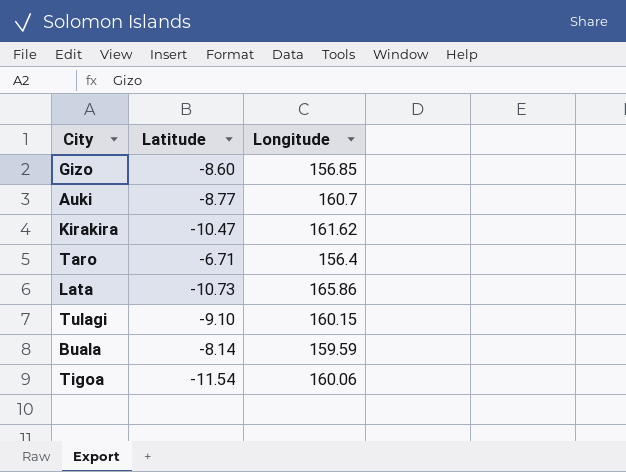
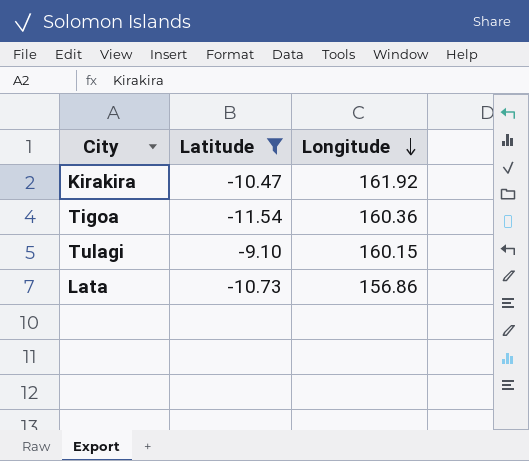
filter: none -> Latitude <= -9.10
row order: none -> Longitude descending
Kirakira | Longitude: 161.62 -> 161.92
Tigoa | Longitude: 160.06 -> 160.36
Lata | Longitude: 165.86 -> 156.86

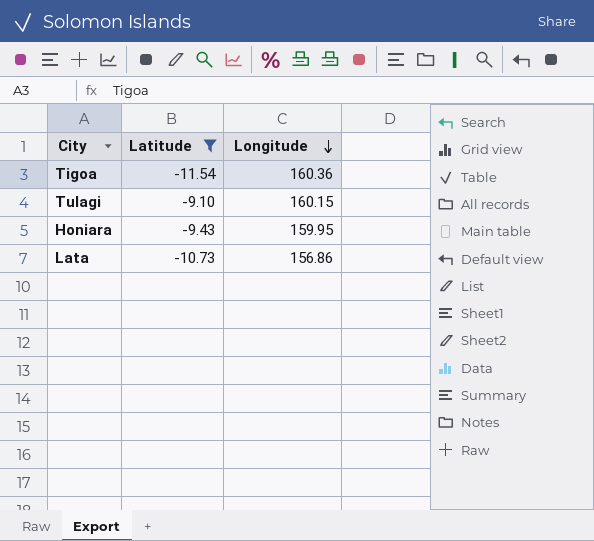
row Kirakira: -10.47 | 161.92 -> none
row Honiara: none -> -9.43 | 159.95

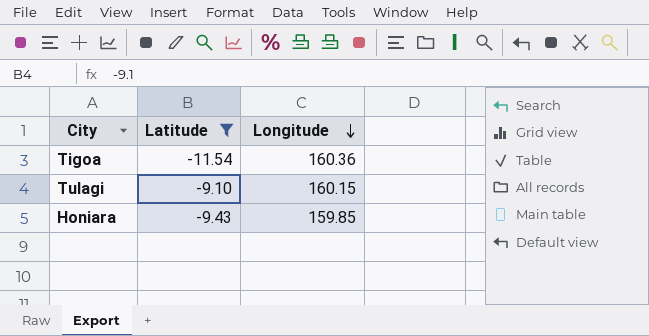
row Lata: -10.73 | 156.86 -> none
Honiara | Longitude: 159.95 -> 159.85

